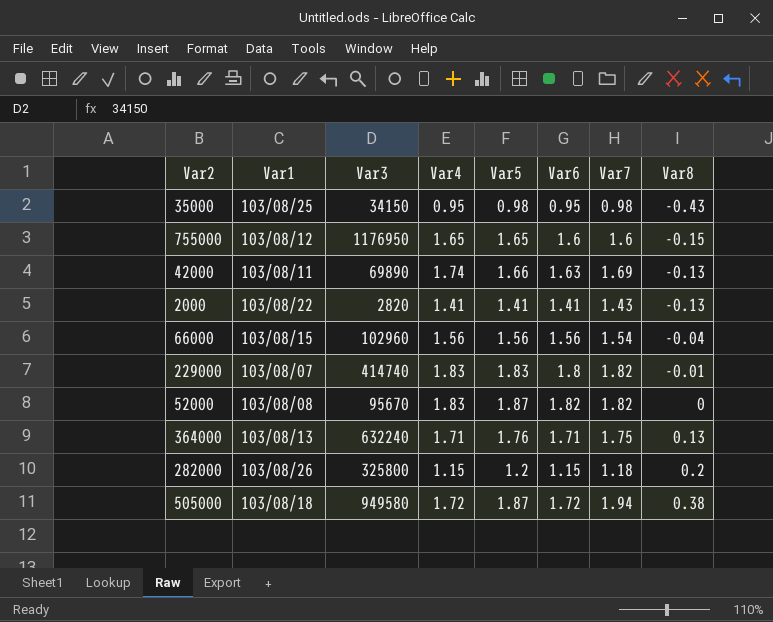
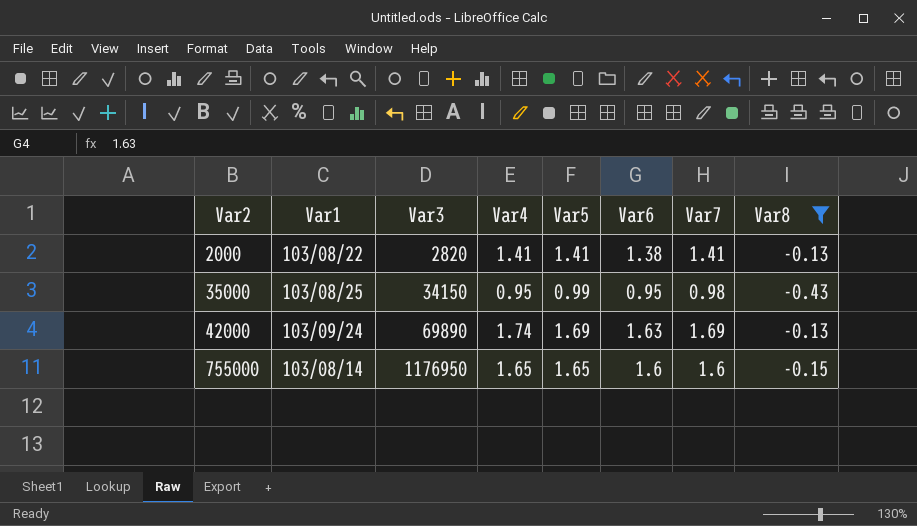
filter: none -> Var8 <= -0.13
row order: Var8 ascending -> Var2 ascending
2000 | Var6: 1.41 -> 1.38
2000 | Var7: 1.43 -> 1.41
35000 | Var5: 0.98 -> 0.99
42000 | Var1: 103/08/11 -> 103/09/24
42000 | Var5: 1.66 -> 1.69
755000 | Var1: 103/08/12 -> 103/08/14

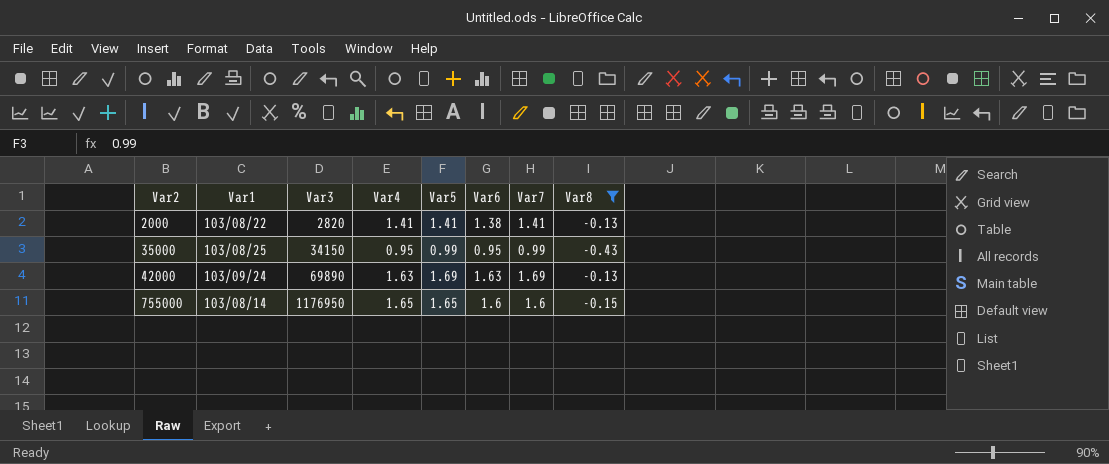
35000 | Var7: 0.98 -> 0.99
42000 | Var4: 1.74 -> 1.63

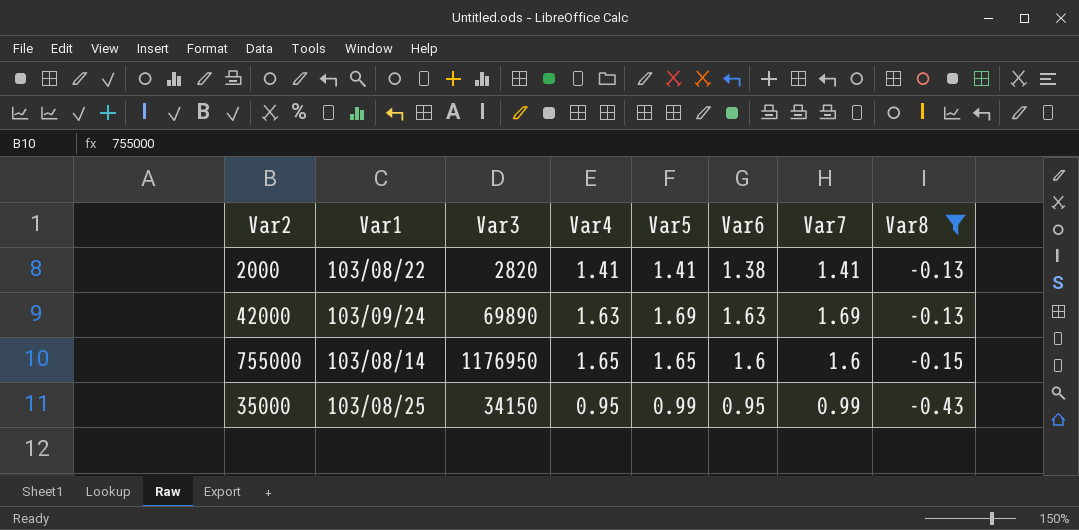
row order: Var2 ascending -> Var8 descending

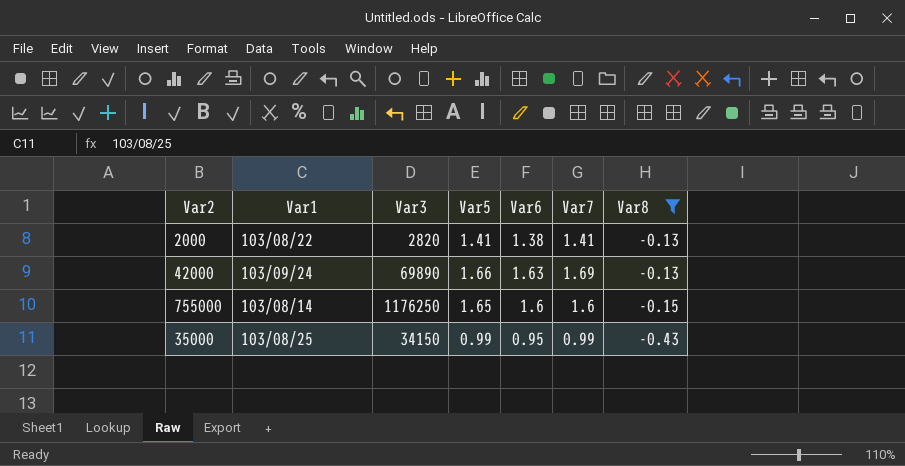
column Var4 | position: 4 -> none
42000 | Var5: 1.69 -> 1.66
755000 | Var3: 1176950 -> 1176250

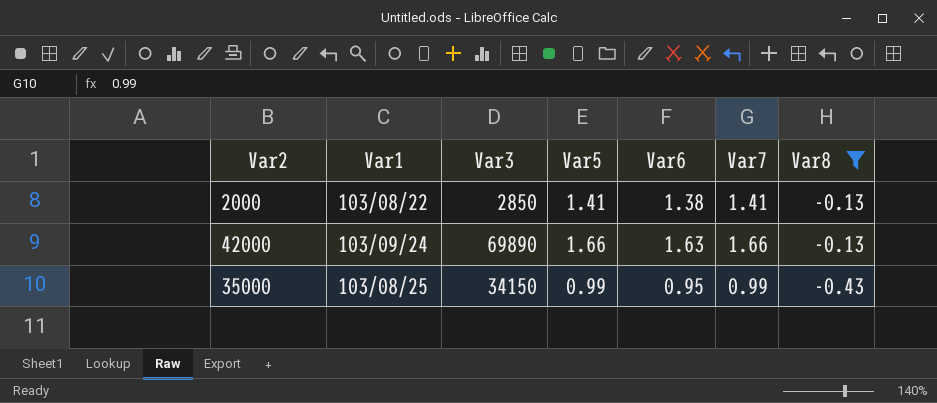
row 755000: 103/08/14 | 1176250 | 1.65 | 1.6 | 1.6 | -0.15 -> none
2000 | Var3: 2820 -> 2850
42000 | Var7: 1.69 -> 1.66

